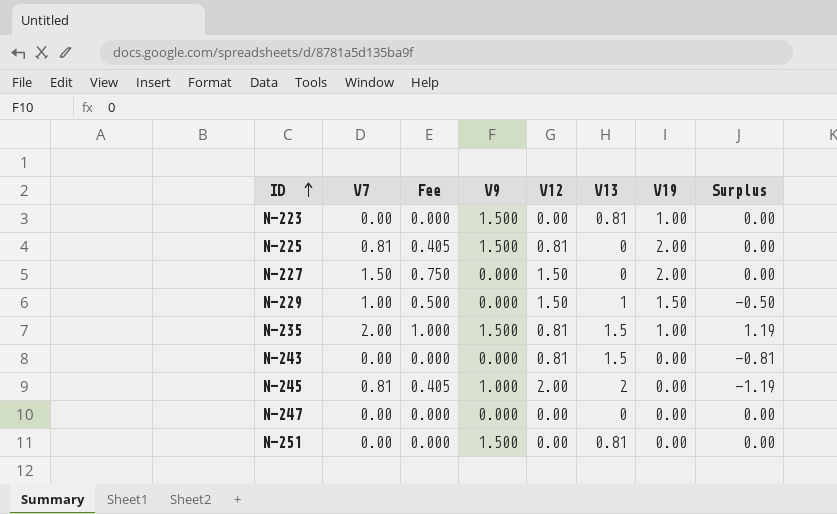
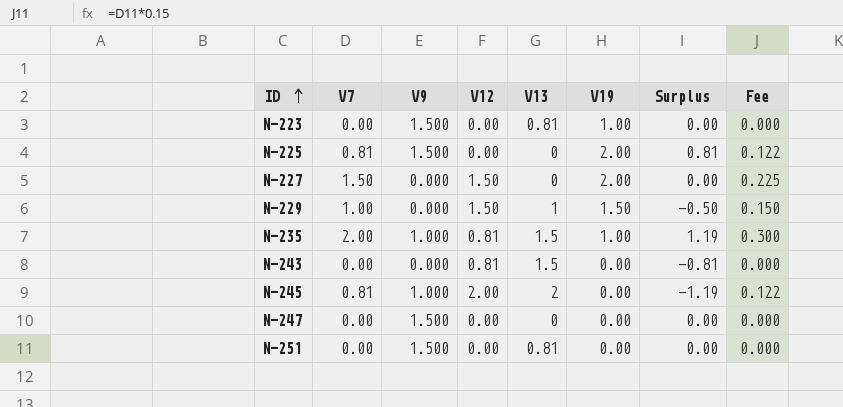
column Fee | formula: [V7] * 0.5 -> [V7] * 0.15
column Fee | position: 3 -> 8
N-225 | V12: 0.81 -> 0.00
N-225 | Surplus: 0.00 -> 0.81
N-235 | V9: 1.500 -> 1.000
N-247 | V9: 0.000 -> 1.500

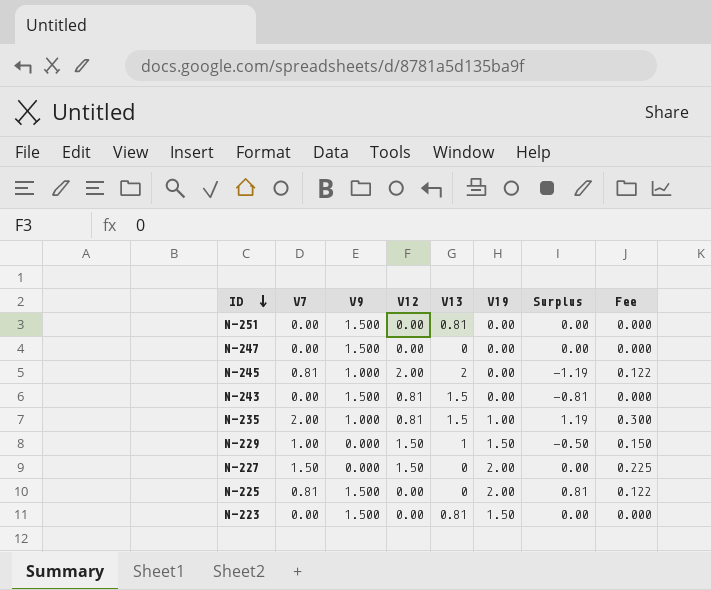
row order: ID ascending -> ID descending
N-243 | V9: 0.000 -> 1.500
N-223 | V19: 1.00 -> 1.50

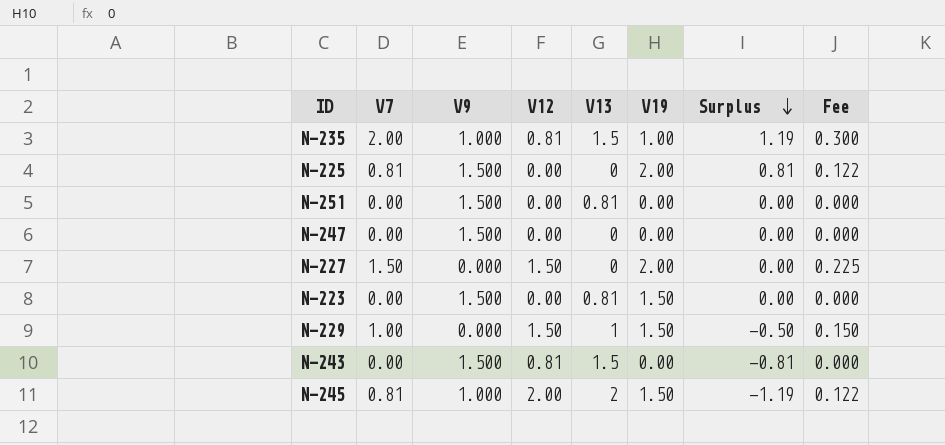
row order: ID descending -> Surplus descending
N-245 | V19: 0.00 -> 1.50

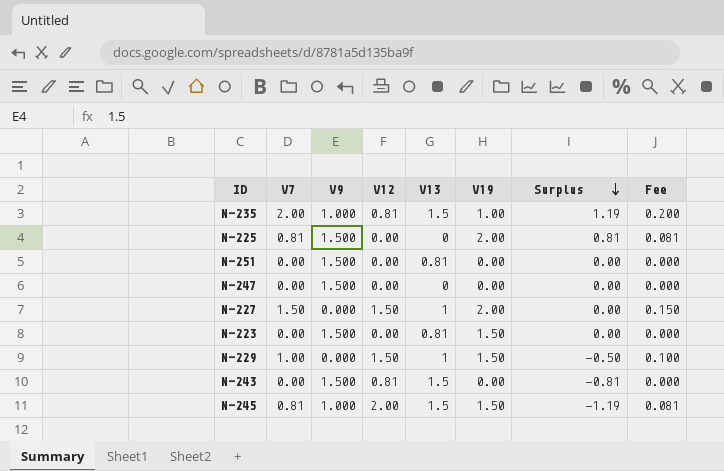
column Fee | formula: [V7] * 0.15 -> [V7] * 0.1
N-227 | V13: 0 -> 1
N-245 | V13: 2 -> 1.5

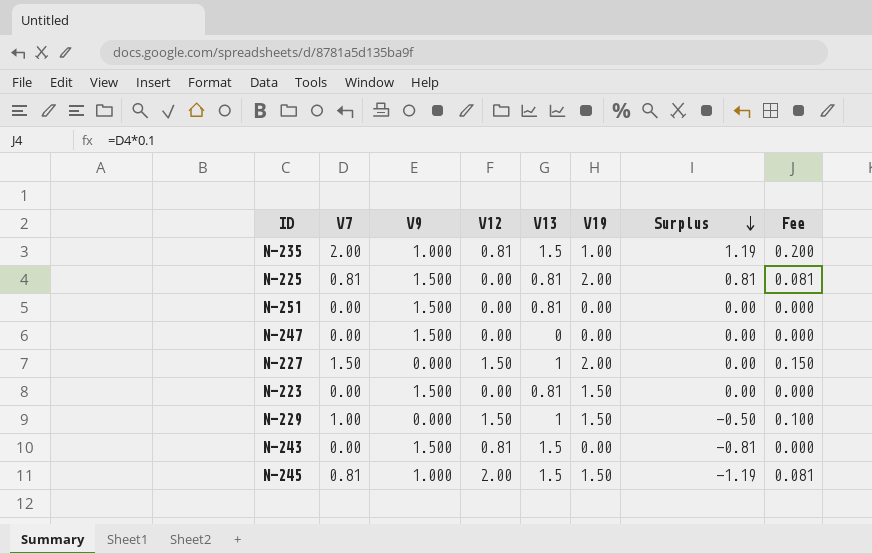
N-225 | V13: 0 -> 0.81

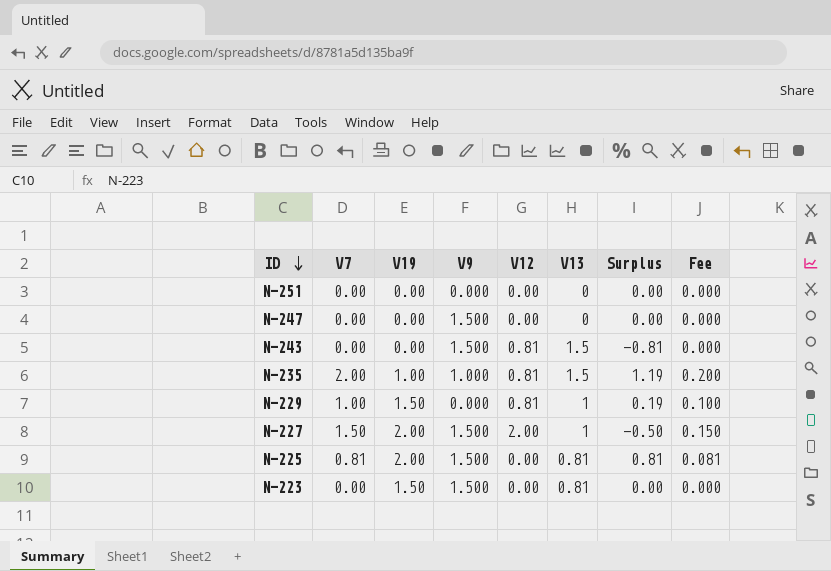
row order: Surplus descending -> ID descending
column V19 | position: 6 -> 3
row N-245: 0.81 | 1.000 | 2.00 | 1.5 | 1.50 | -1.19 | 0.081 -> none
N-251 | V9: 1.500 -> 0.000
N-251 | V13: 0.81 -> 0
N-229 | V12: 1.50 -> 0.81
N-229 | Surplus: -0.50 -> 0.19
N-227 | V9: 0.000 -> 1.500
N-227 | V12: 1.50 -> 2.00
N-227 | Surplus: 0.00 -> -0.50

